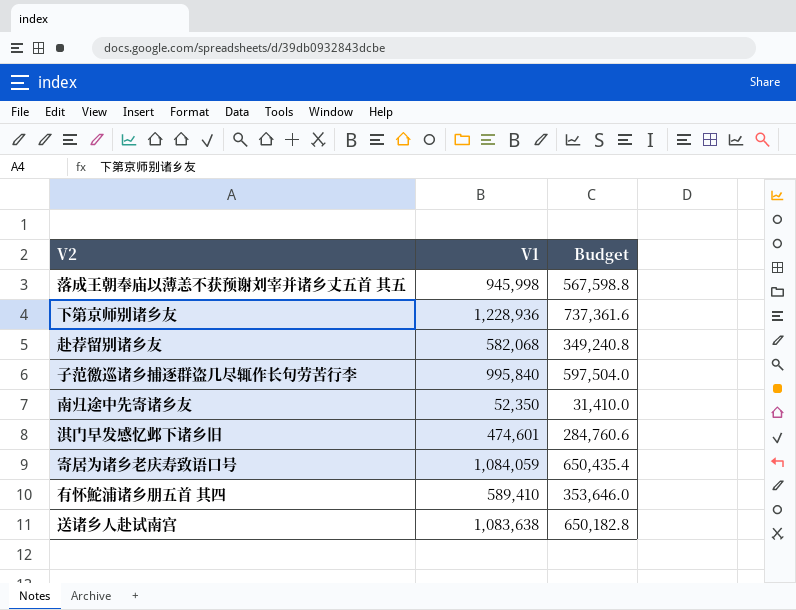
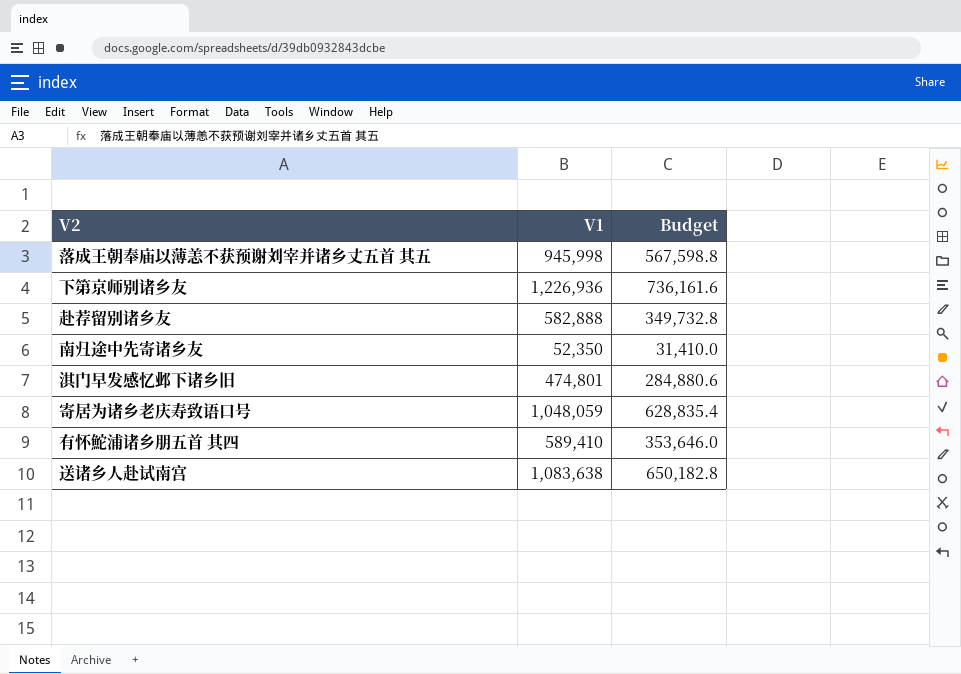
row 子范徼巡诸乡捕逐群盗几尽辄作长句劳苦行李: 995,840 | 597,504.0 -> none
下第京师别诸乡友 | V1: 1,228,936 -> 1,226,936
下第京师别诸乡友 | Budget: 737,361.6 -> 736,161.6
赴荐留别诸乡友 | V1: 582,068 -> 582,888
赴荐留别诸乡友 | Budget: 349,240.8 -> 349,732.8
淇门早发感忆邺下诸乡旧 | V1: 474,601 -> 474,801
淇门早发感忆邺下诸乡旧 | Budget: 284,760.6 -> 284,880.6
寄居为诸乡老庆寿致语口号 | V1: 1,084,059 -> 1,048,059
寄居为诸乡老庆寿致语口号 | Budget: 650,435.4 -> 628,835.4

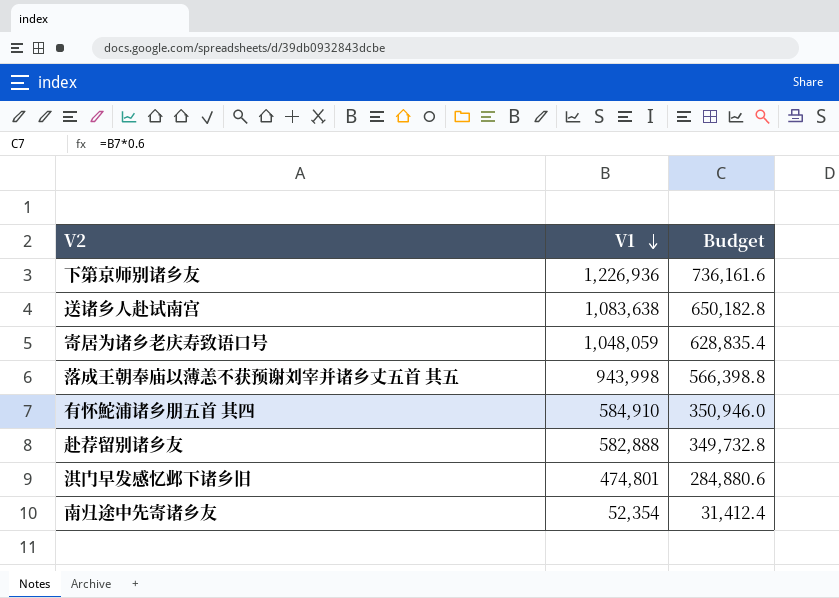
row order: none -> V1 descending
落成王朝奉庙以薄恙不获预谢刘宰并诸乡丈五首 其五 | V1: 945,998 -> 943,998
落成王朝奉庙以薄恙不获预谢刘宰并诸乡丈五首 其五 | Budget: 567,598.8 -> 566,398.8
有怀鮀浦诸乡朋五首 其四 | V1: 589,410 -> 584,910
有怀鮀浦诸乡朋五首 其四 | Budget: 353,646.0 -> 350,946.0
南归途中先寄诸乡友 | V1: 52,350 -> 52,354
南归途中先寄诸乡友 | Budget: 31,410.0 -> 31,412.4

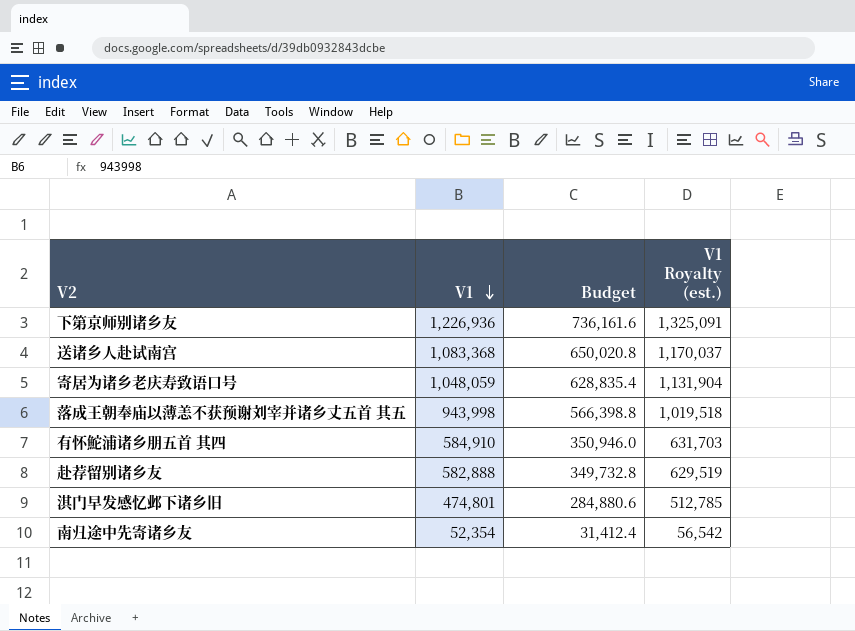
column V1 Royalty (est.) | formula: none -> [V1] * 1.08
送诸乡人赴试南宫 | V1: 1,083,638 -> 1,083,368
送诸乡人赴试南宫 | Budget: 650,182.8 -> 650,020.8

